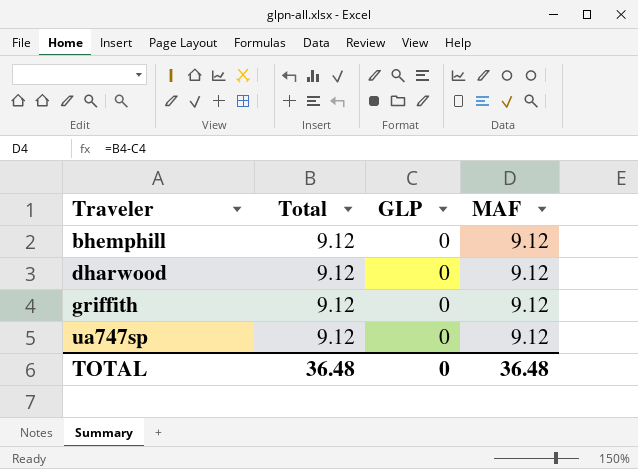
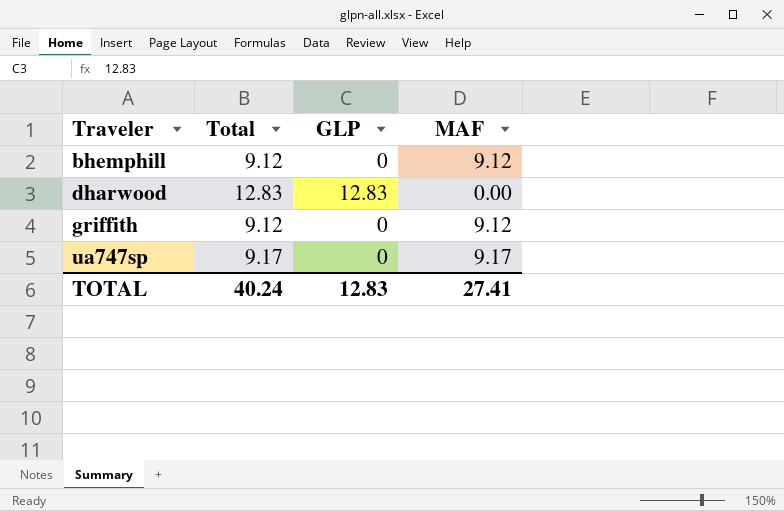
dharwood | Total: 9.12 -> 12.83
dharwood | GLP: 0 -> 12.83
dharwood | MAF: 9.12 -> 0.00
ua747sp | Total: 9.12 -> 9.17
ua747sp | MAF: 9.12 -> 9.17
TOTAL | Total: 36.48 -> 40.24
TOTAL | GLP: 0 -> 12.83
TOTAL | MAF: 36.48 -> 27.41

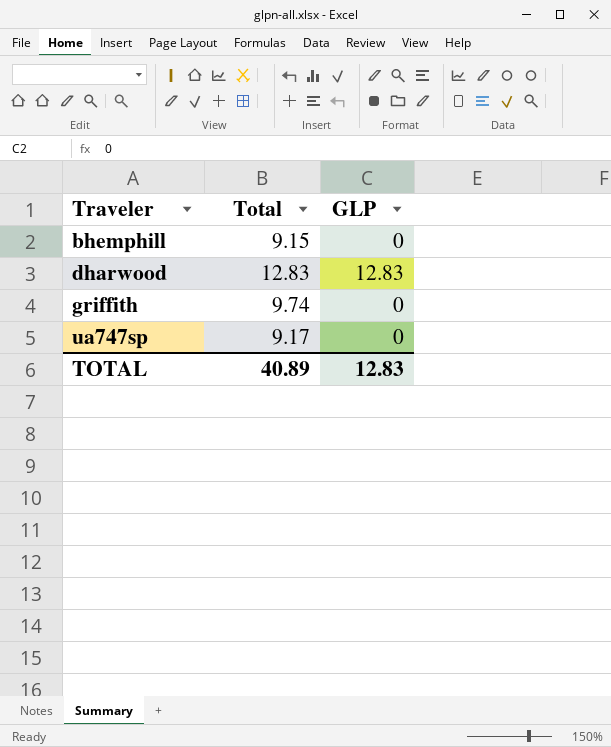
column MAF | formula: [Total] - [GLP] -> none
bhemphill | Total: 9.12 -> 9.15
griffith | Total: 9.12 -> 9.74
TOTAL | Total: 40.24 -> 40.89

